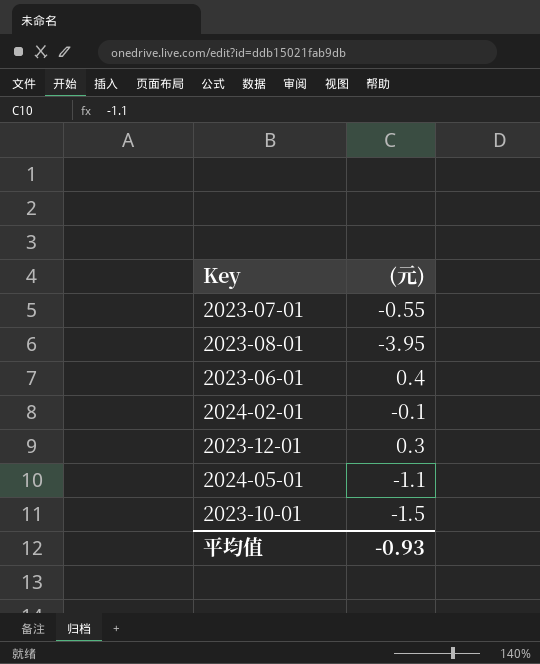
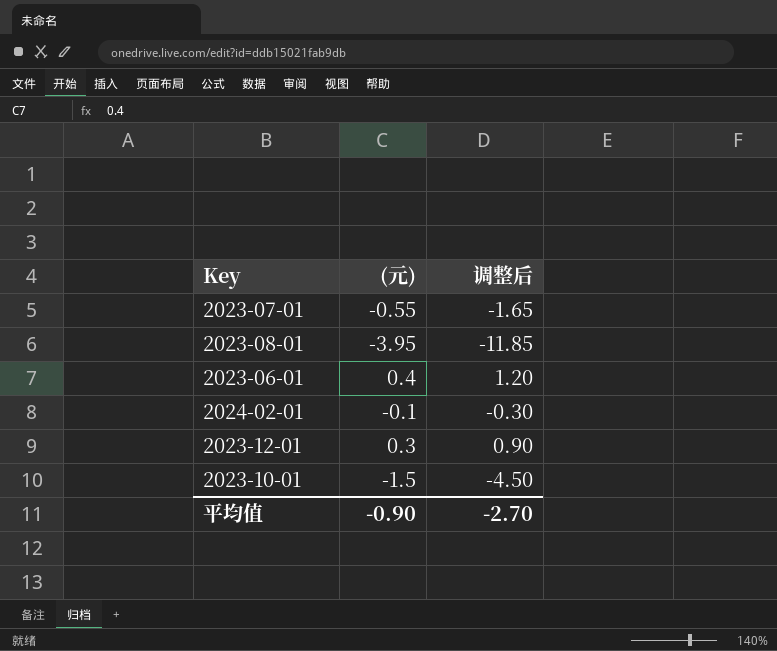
column 调整后 | formula: none -> [(元)] * 3
row 2024-05-01: -1.1 -> none
平均值 | (元): -0.93 -> -0.90

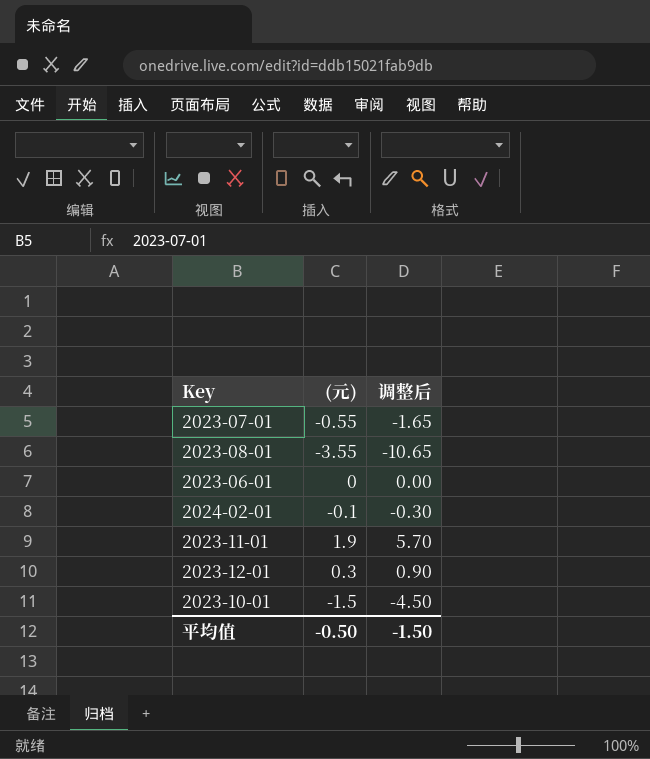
2023-08-01 | (元): -3.95 -> -3.55
2023-08-01 | 调整后: -11.85 -> -10.65
2023-06-01 | (元): 0.4 -> 0
2023-06-01 | 调整后: 1.20 -> 0.00
row 2023-11-01: none -> 1.9 | 5.70
平均值 | (元): -0.90 -> -0.50
平均值 | 调整后: -2.70 -> -1.50

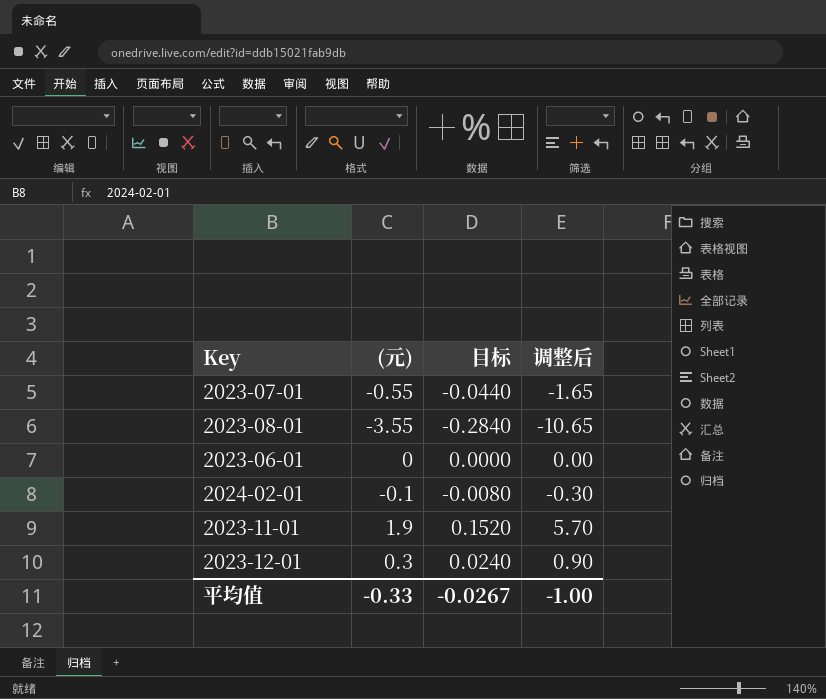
column 目标 | formula: none -> [(元)] * 0.08
row 2023-10-01: -1.5 | -4.50 -> none
平均值 | (元): -0.50 -> -0.33
平均值 | 调整后: -1.50 -> -1.00

